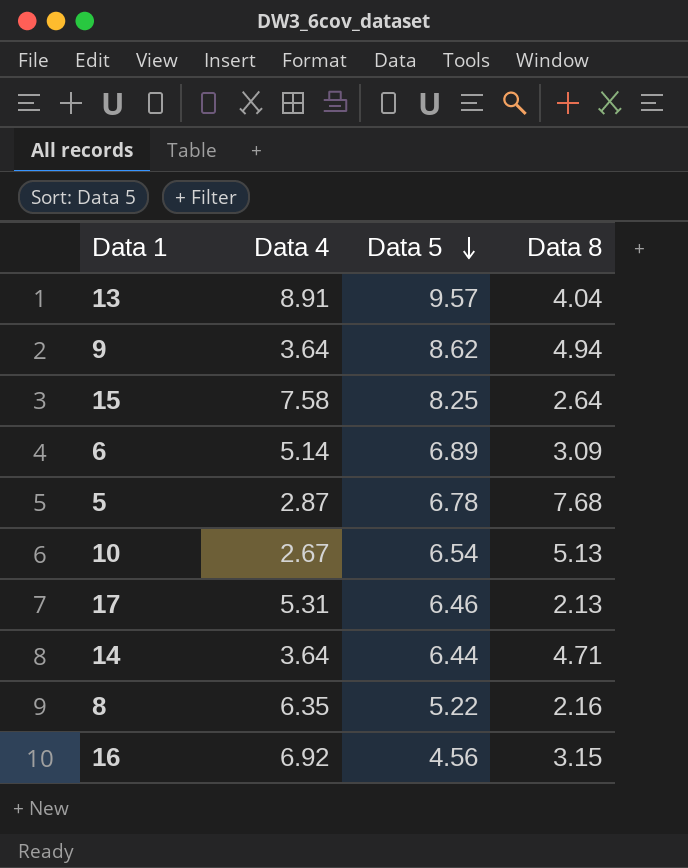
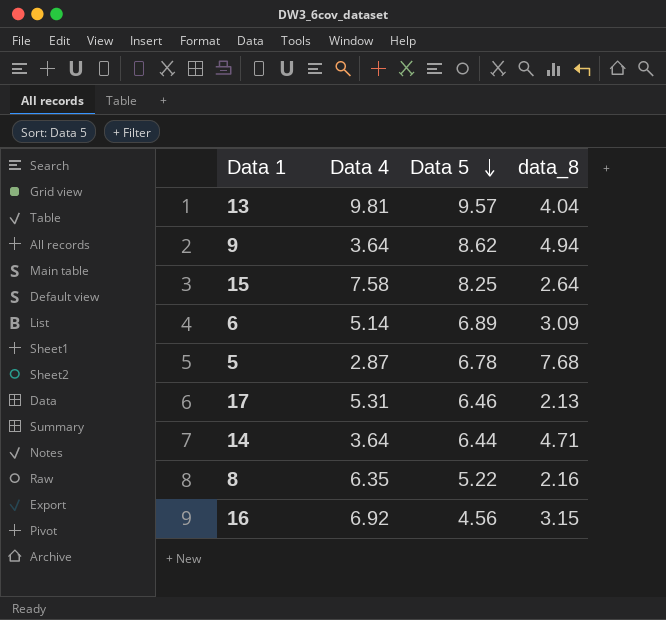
column name: Data 8 -> data_8
row 10: 2.67 | 6.54 | 5.13 -> none
13 | Data 4: 8.91 -> 9.81

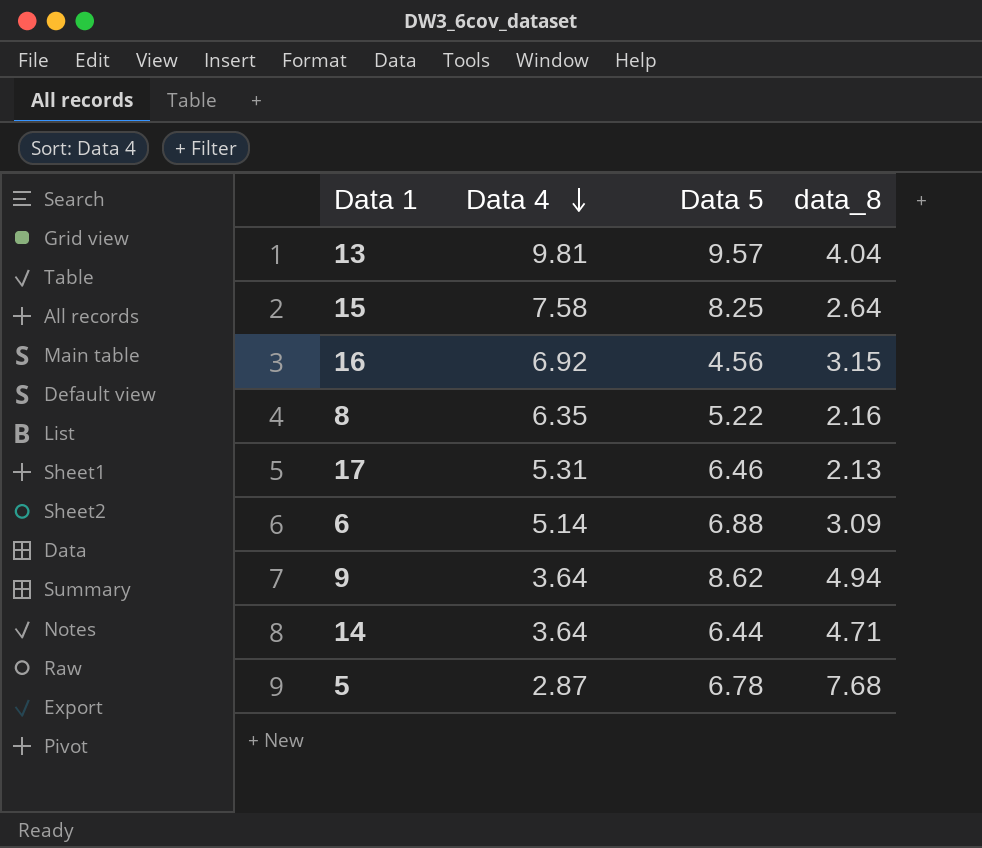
row order: Data 5 descending -> Data 4 descending
6 | Data 5: 6.89 -> 6.88

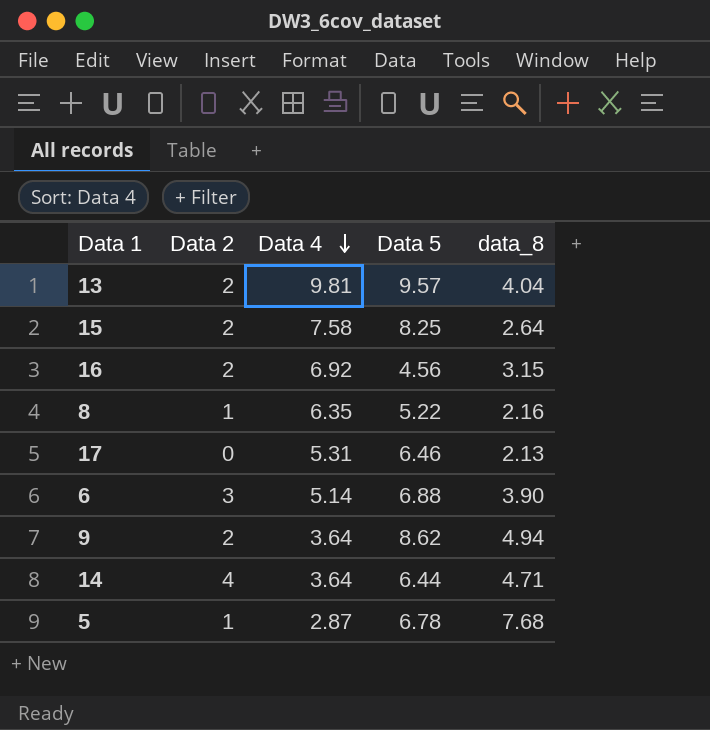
column Data 2 | position: none -> 2
6 | data_8: 3.09 -> 3.90

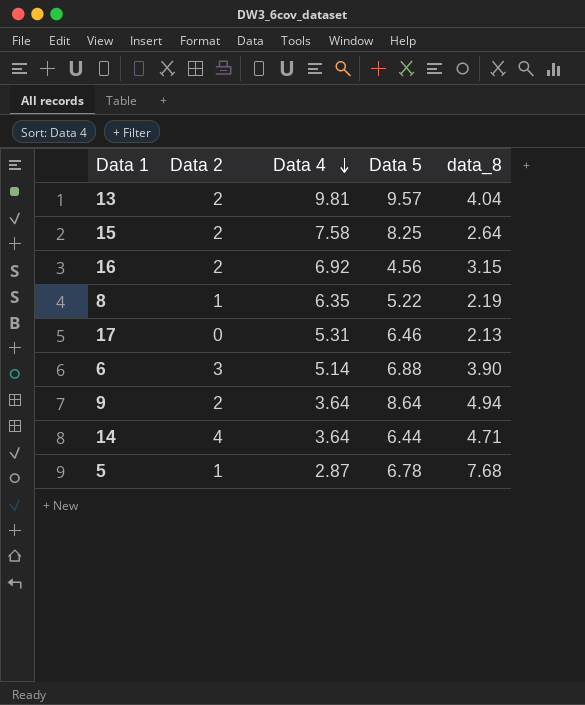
8 | data_8: 2.16 -> 2.19
9 | Data 5: 8.62 -> 8.64

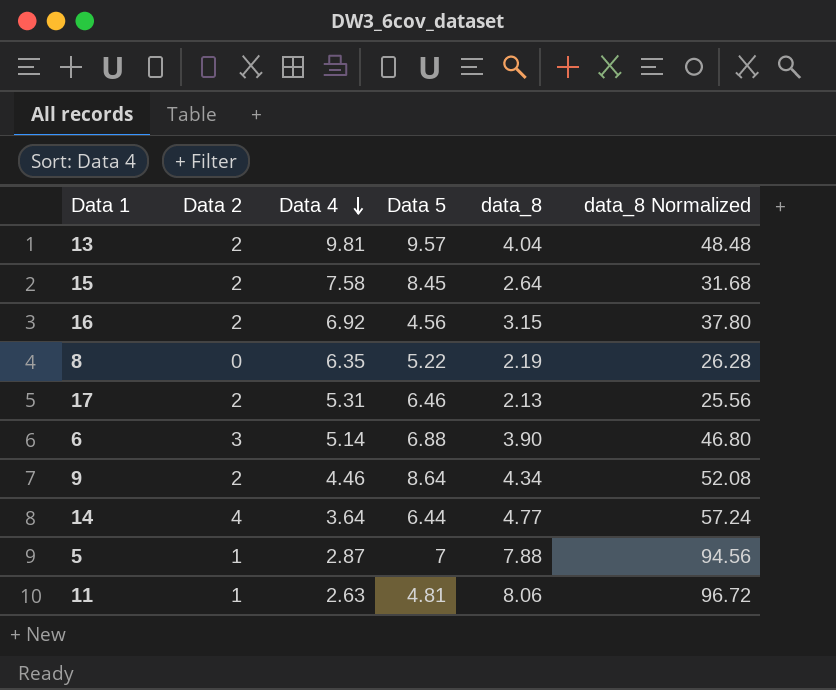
column data_8 Normalized | formula: none -> [data_8] * 12
15 | Data 5: 8.25 -> 8.45
8 | Data 2: 1 -> 0
17 | Data 2: 0 -> 2
9 | Data 4: 3.64 -> 4.46
9 | data_8: 4.94 -> 4.34
14 | data_8: 4.71 -> 4.77
5 | Data 5: 6.78 -> 7
5 | data_8: 7.68 -> 7.88
row 11: none -> 1 | 2.63 | 4.81 | 8.06 | 96.72

